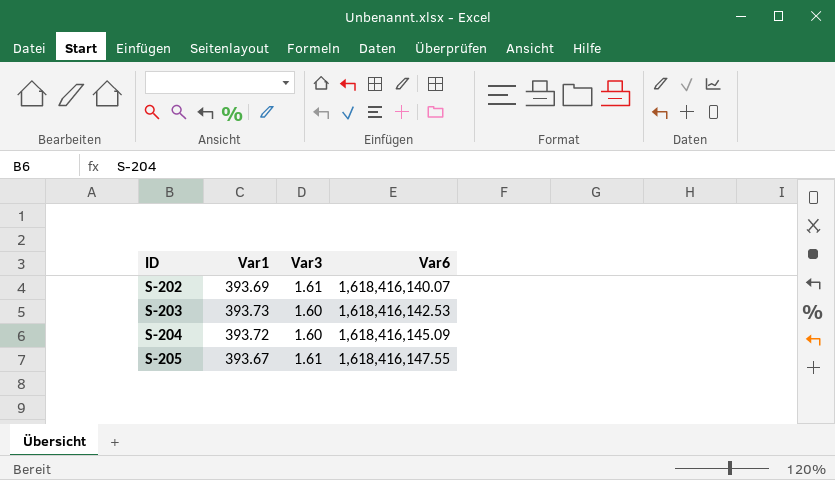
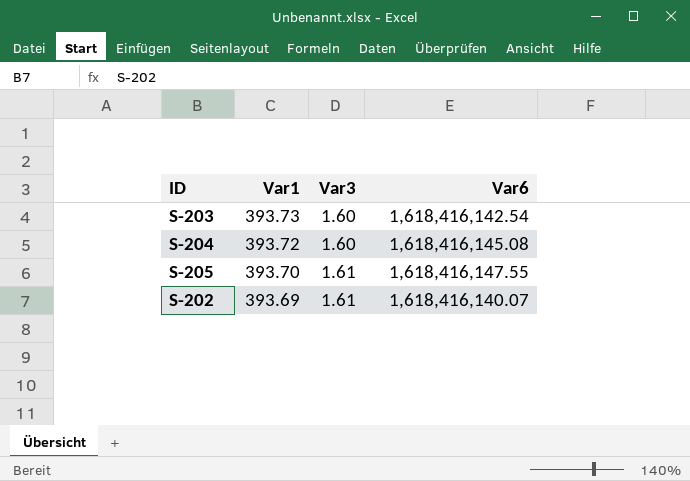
row order: ID ascending -> Var1 descending
S-203 | Var6: 1,618,416,142.53 -> 1,618,416,142.54
S-204 | Var6: 1,618,416,145.09 -> 1,618,416,145.08
S-205 | Var1: 393.67 -> 393.70

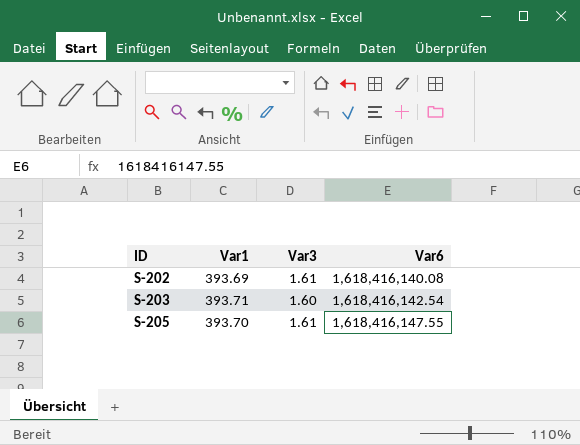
row order: Var1 descending -> ID ascending
row S-204: 393.72 | 1.60 | 1,618,416,145.08 -> none
S-202 | Var6: 1,618,416,140.07 -> 1,618,416,140.08
S-203 | Var1: 393.73 -> 393.71

